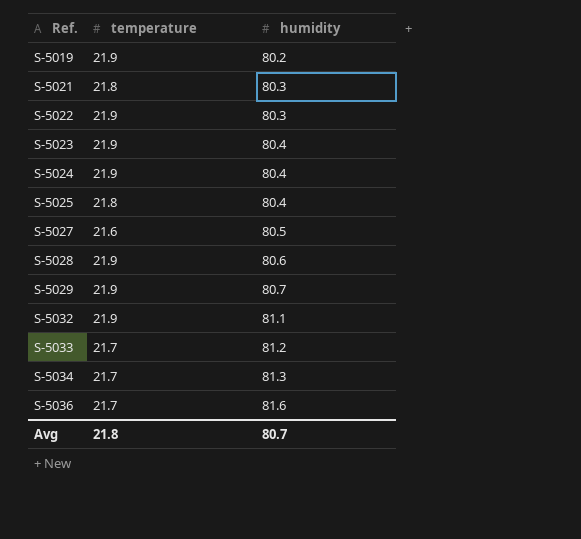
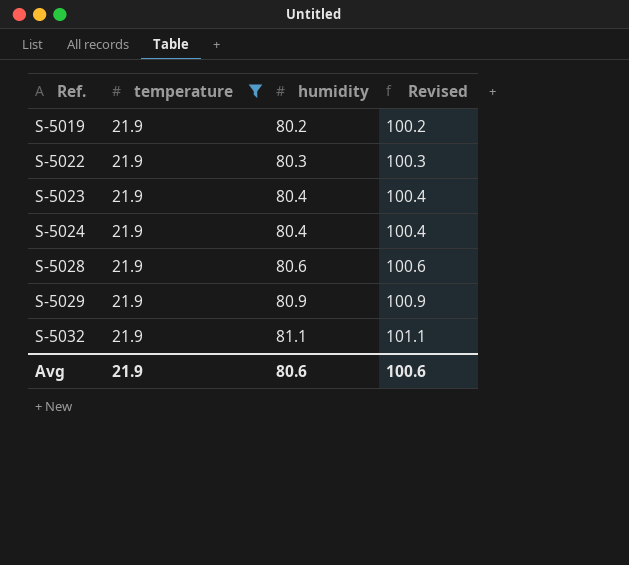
filter: none -> temperature = 21.9
column Revised | formula: none -> [humidity] + 20
S-5029 | humidity: 80.7 -> 80.9
Avg | temperature: 21.8 -> 21.9
Avg | humidity: 80.7 -> 80.6

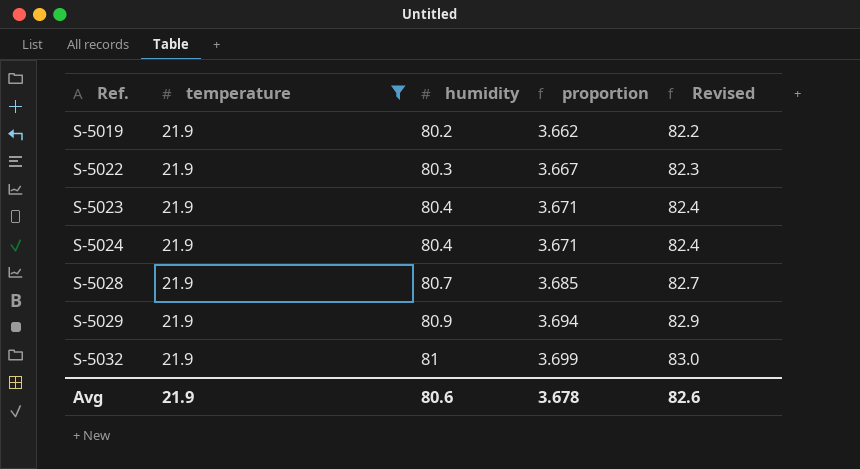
column proportion | formula: none -> [humidity] / [temperature]
column Revised | formula: [humidity] + 20 -> [humidity] + 2
S-5028 | humidity: 80.6 -> 80.7
S-5032 | humidity: 81.1 -> 81
Avg | Revised: 100.6 -> 82.6

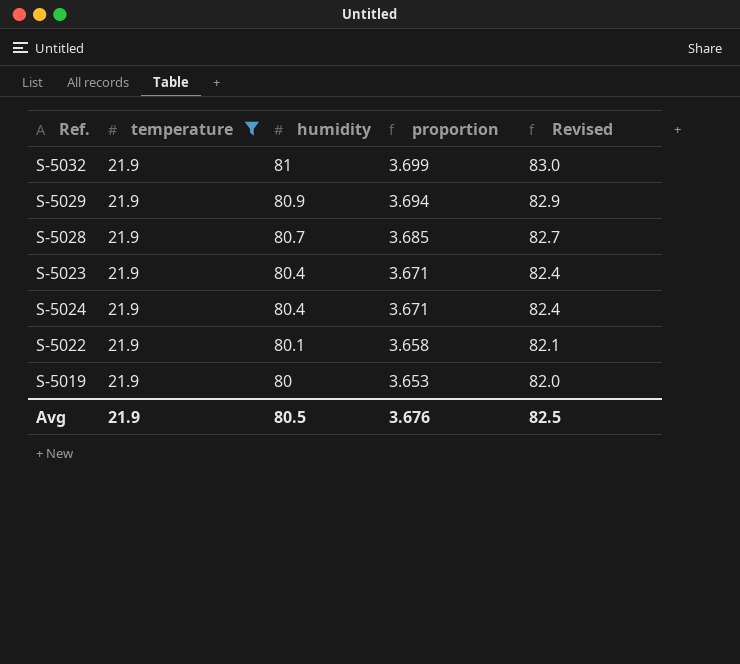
row order: Ref. ascending -> humidity descending
S-5022 | humidity: 80.3 -> 80.1
S-5022 | proportion: 3.667 -> 3.658
S-5022 | Revised: 82.3 -> 82.1
S-5019 | humidity: 80.2 -> 80
S-5019 | proportion: 3.662 -> 3.653
S-5019 | Revised: 82.2 -> 82.0
Avg | humidity: 80.6 -> 80.5
Avg | proportion: 3.678 -> 3.676
Avg | Revised: 82.6 -> 82.5

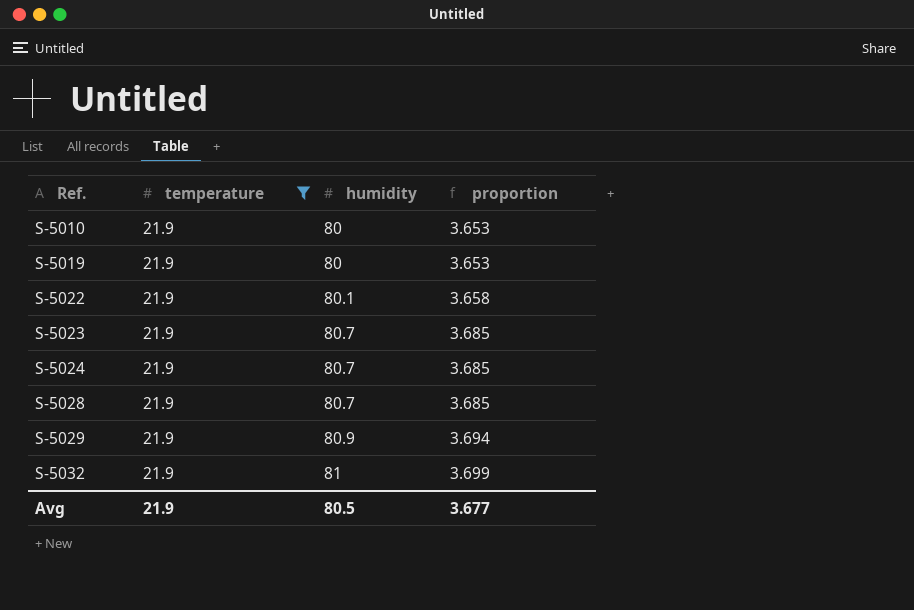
row order: humidity descending -> Ref. ascending
column Revised | formula: [humidity] + 2 -> none
row S-5010: none -> 21.9 | 80 | 3.653
S-5023 | humidity: 80.4 -> 80.7
S-5023 | proportion: 3.671 -> 3.685
S-5024 | humidity: 80.4 -> 80.7
S-5024 | proportion: 3.671 -> 3.685
Avg | proportion: 3.676 -> 3.677

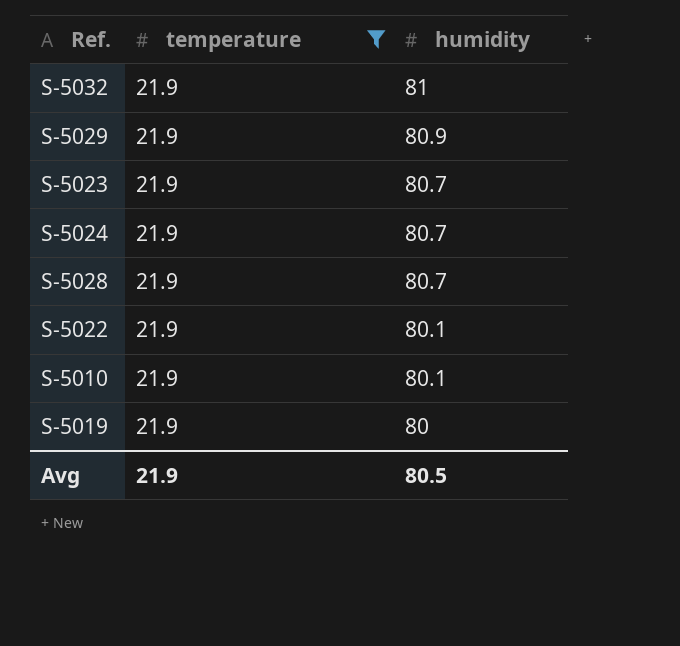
row order: Ref. ascending -> humidity descending
column proportion | formula: [humidity] / [temperature] -> none
S-5010 | humidity: 80 -> 80.1

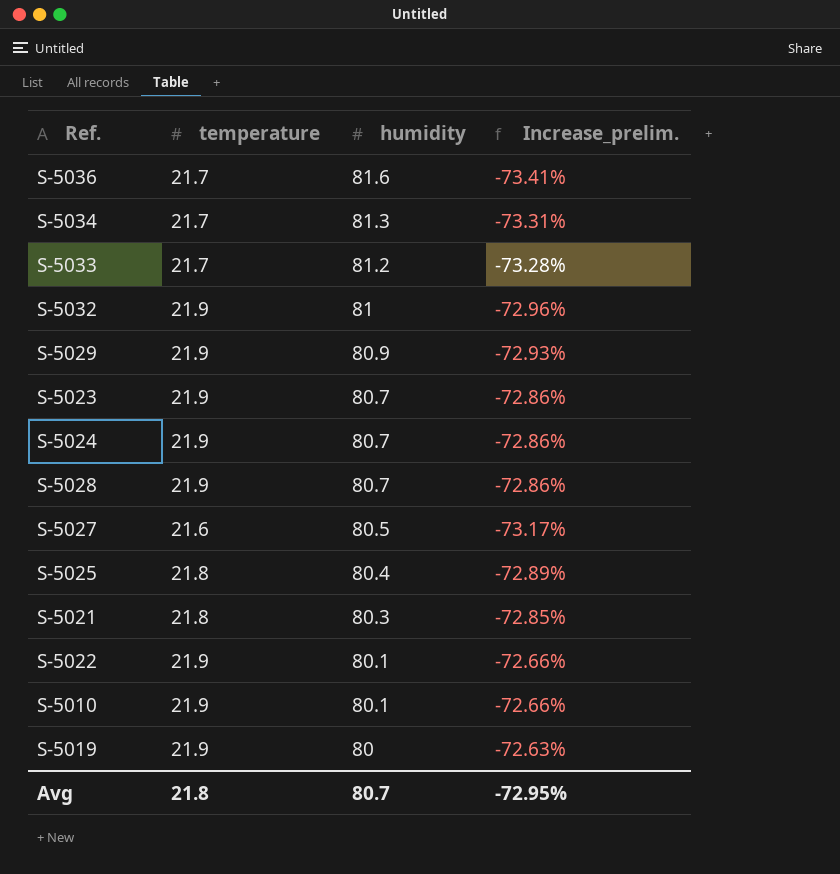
filter: temperature = 21.9 -> none
column Increase_prelim. | formula: none -> ([temperature] - [humidity]) / [humidity]
Avg | temperature: 21.9 -> 21.8
Avg | humidity: 80.5 -> 80.7

